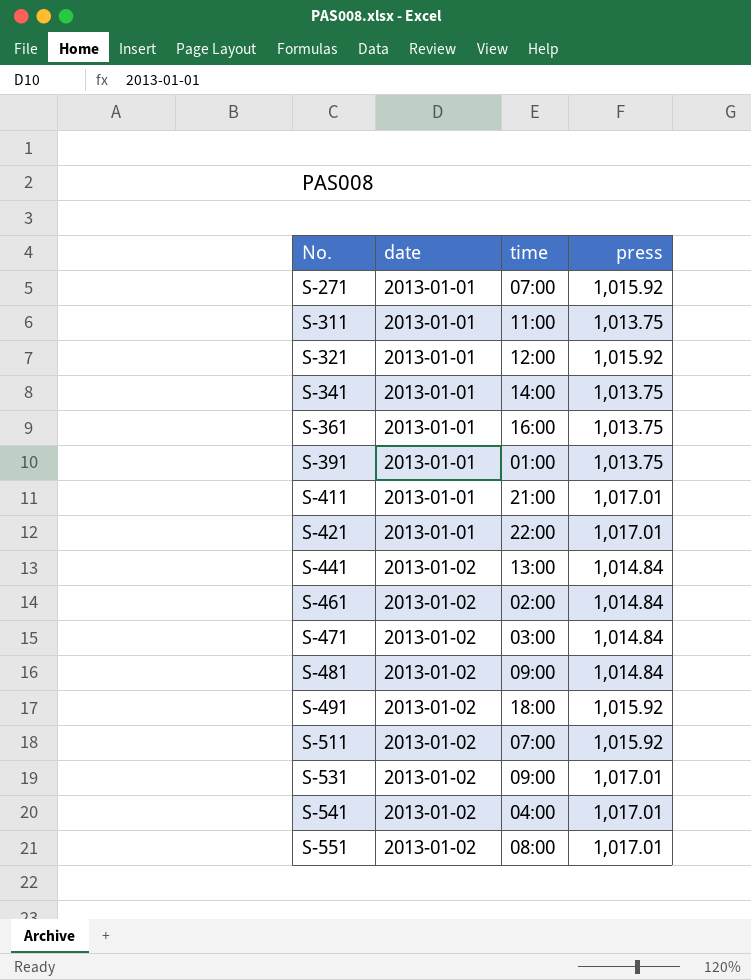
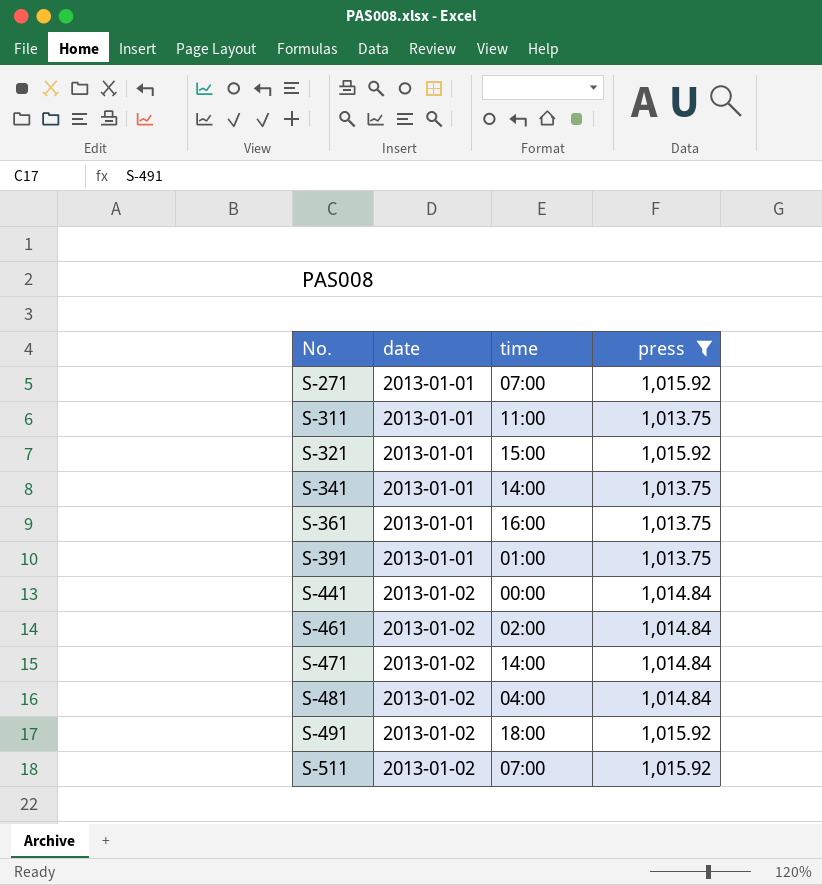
filter: none -> press != 1,017.01
S-321 | time: 12:00 -> 15:00
S-441 | time: 13:00 -> 00:00
S-471 | time: 03:00 -> 14:00
S-481 | time: 09:00 -> 04:00

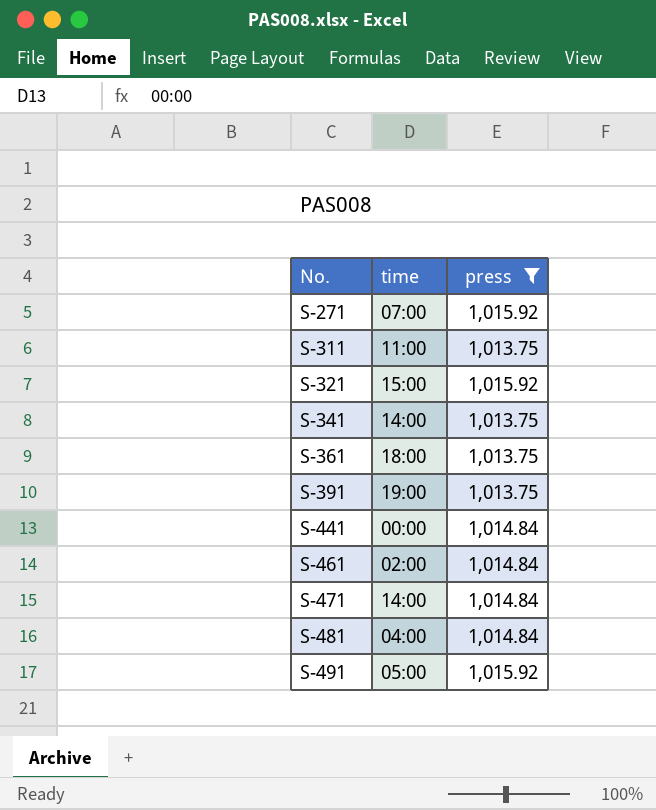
column date | position: 2 -> none
row S-511: 2013-01-02 | 07:00 | 1,015.92 -> none
S-361 | time: 16:00 -> 18:00
S-391 | time: 01:00 -> 19:00
S-491 | time: 18:00 -> 05:00

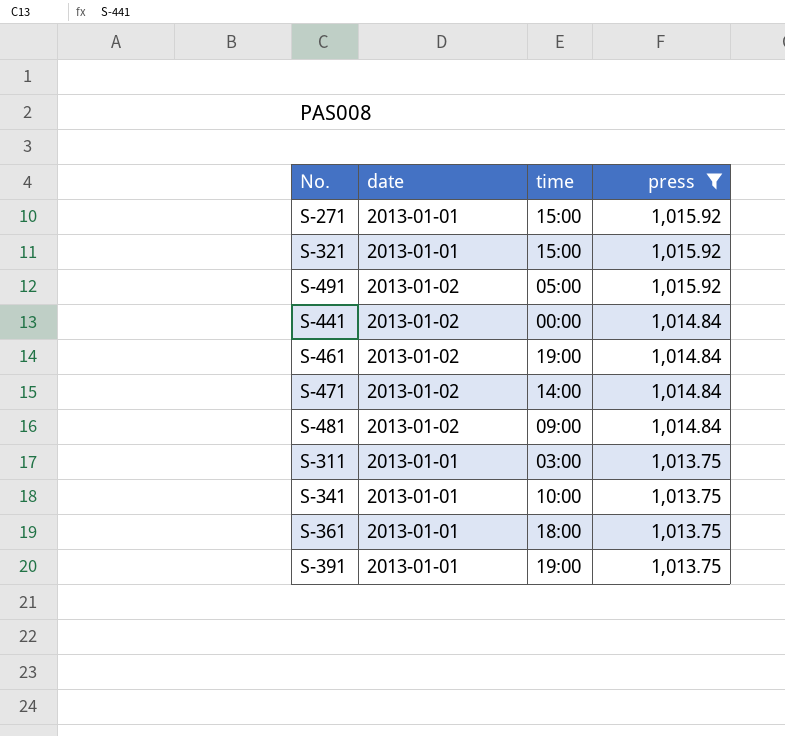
row order: No. ascending -> press descending
column date | position: none -> 2
S-271 | time: 07:00 -> 15:00
S-461 | time: 02:00 -> 19:00
S-481 | time: 04:00 -> 09:00
S-311 | time: 11:00 -> 03:00
S-341 | time: 14:00 -> 10:00

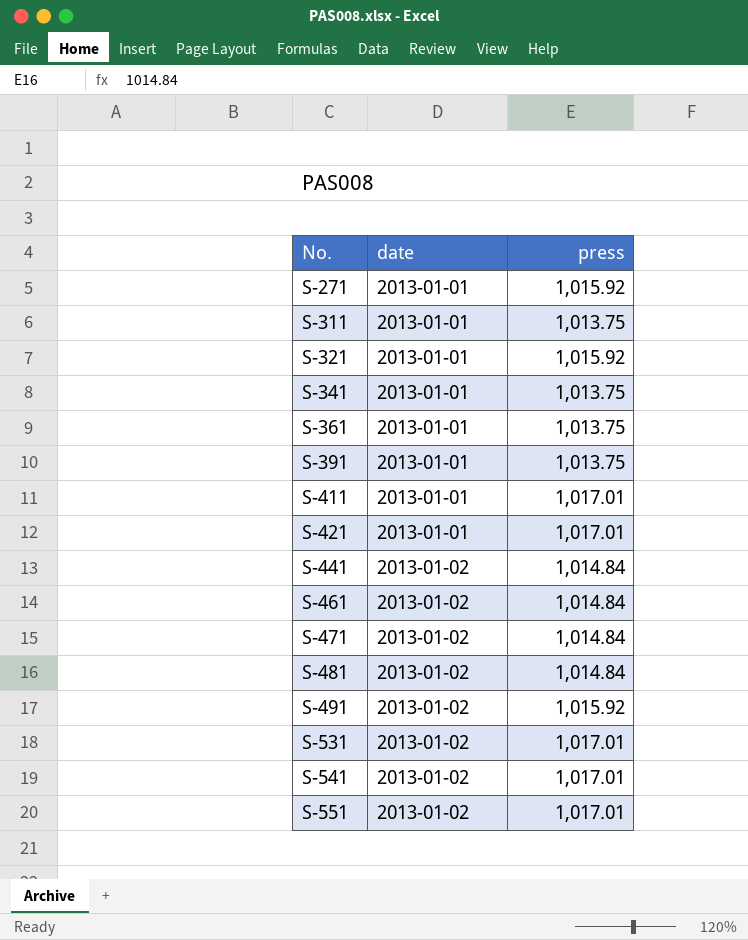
filter: press != 1,017.01 -> none
row order: press descending -> No. ascending
column time | position: 3 -> none

